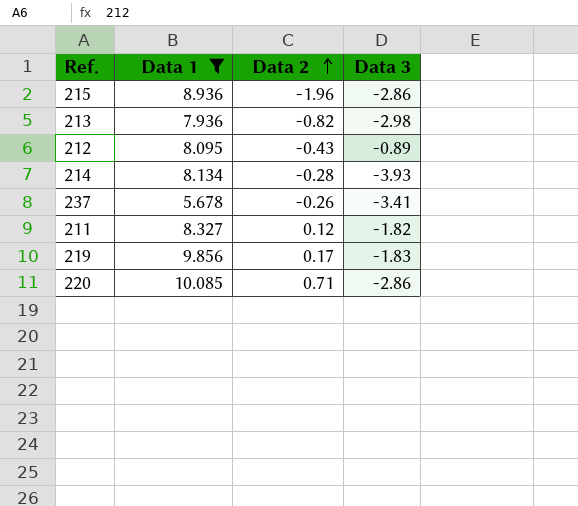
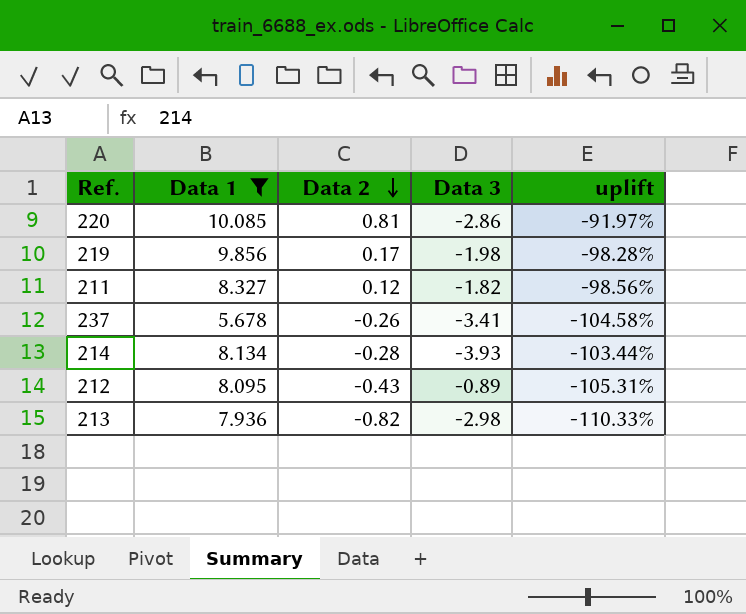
row order: Data 2 ascending -> Data 2 descending
column uplift | formula: none -> ([Data 2] - [Data 1]) / [Data 1]
row 215: 8.936 | -1.96 | -2.86 -> none
220 | Data 2: 0.71 -> 0.81
219 | Data 3: -1.83 -> -1.98

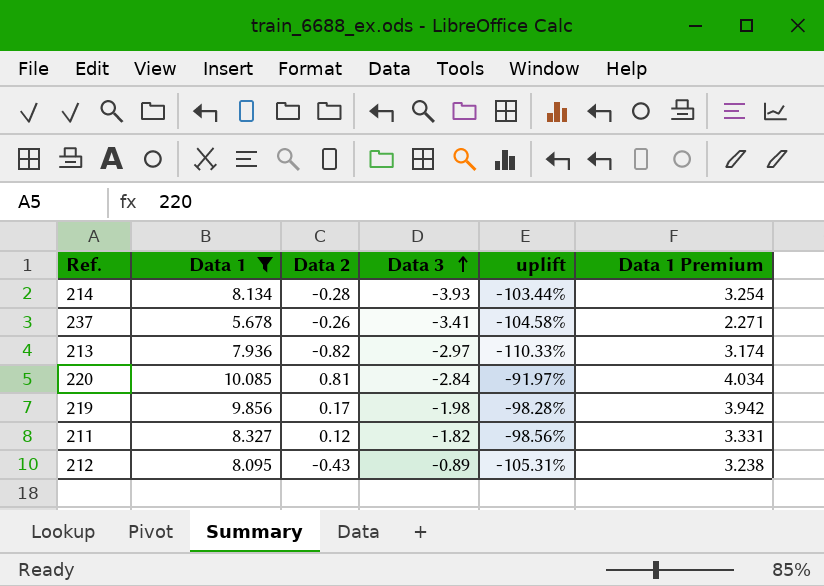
row order: Data 2 descending -> Data 3 ascending
column Data 1 Premium | formula: none -> [Data 1] * 0.4
213 | Data 3: -2.98 -> -2.97
220 | Data 3: -2.86 -> -2.84

